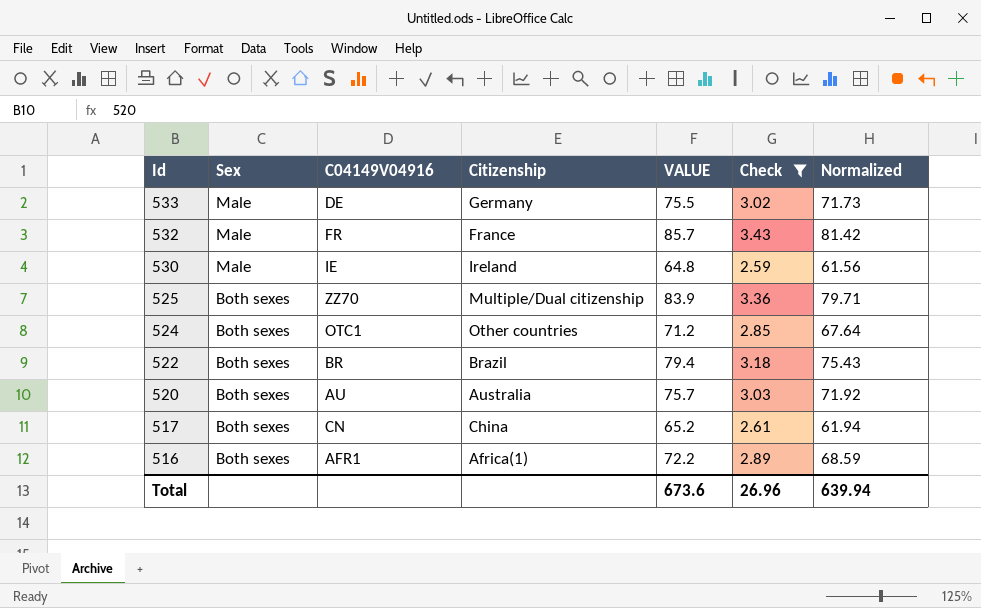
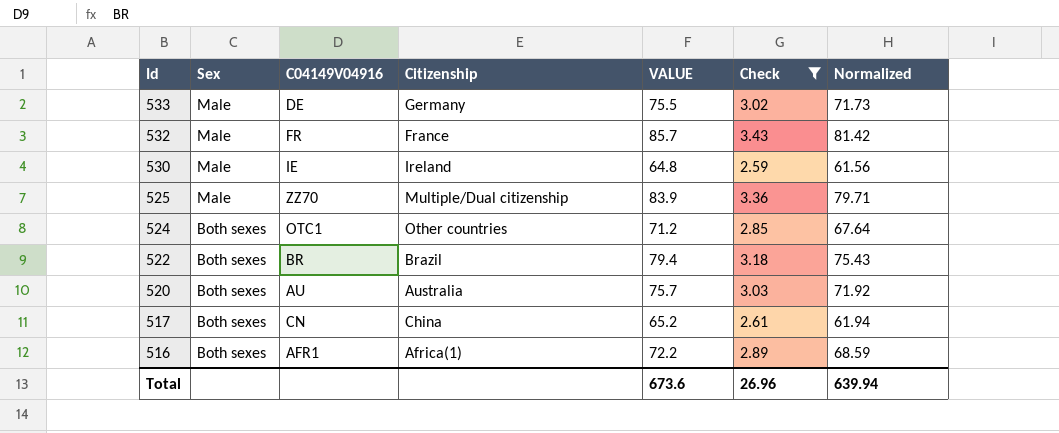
525 | Sex: Both sexes -> Male

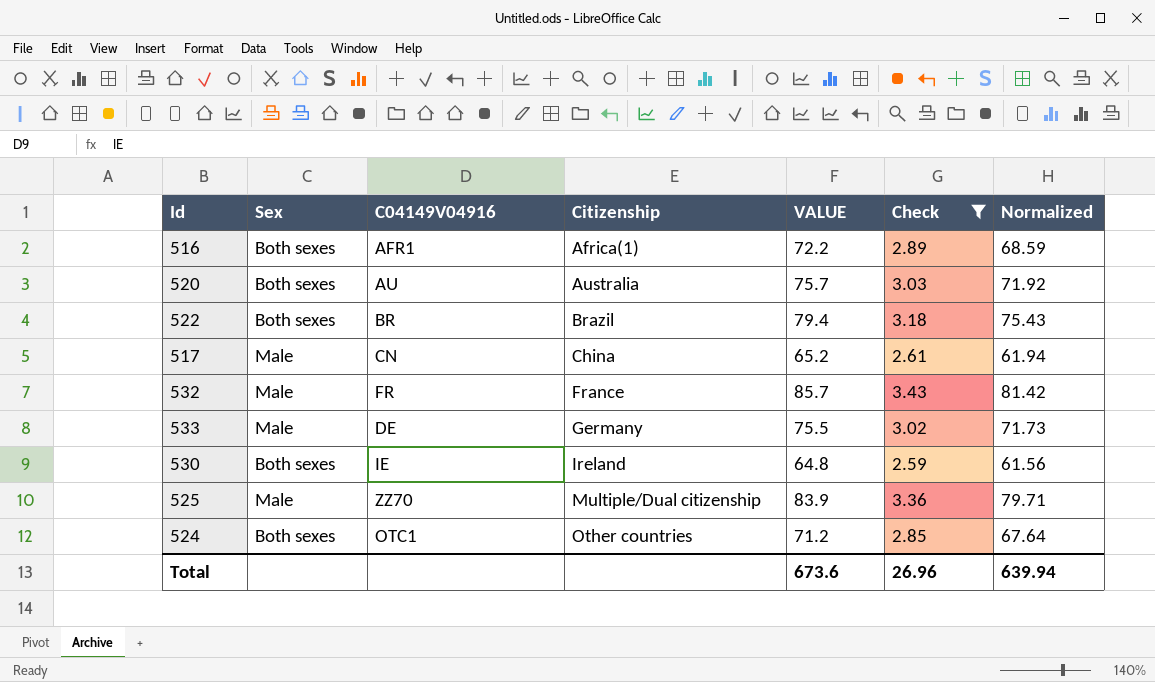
row order: Id descending -> Citizenship ascending
517 | Sex: Both sexes -> Male
530 | Sex: Male -> Both sexes

